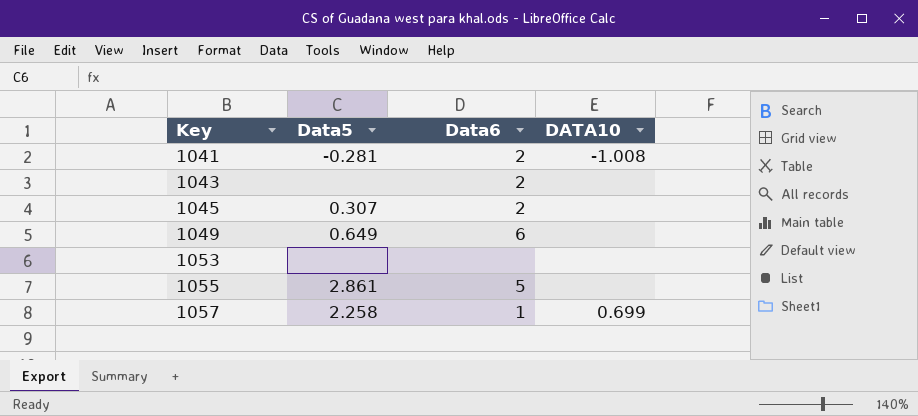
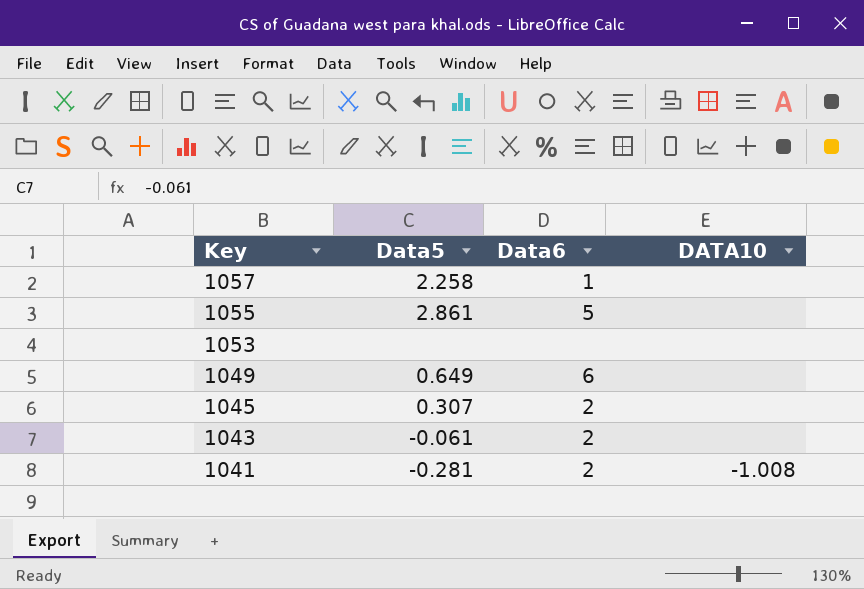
row order: Key ascending -> Key descending
1057 | DATA10: 0.699 -> none
1043 | Data5: none -> -0.061

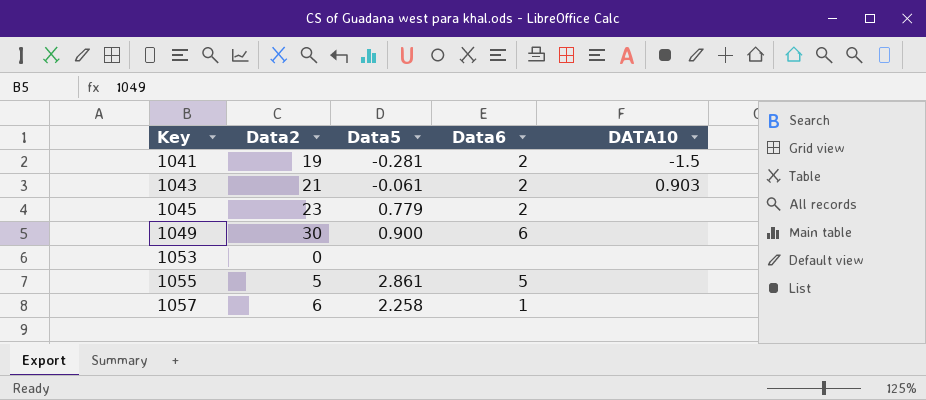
row order: Key descending -> Key ascending
column Data2 | position: none -> 2
1041 | DATA10: -1.008 -> -1.5
1043 | DATA10: none -> 0.903
1045 | Data5: 0.307 -> 0.779
1049 | Data5: 0.649 -> 0.900

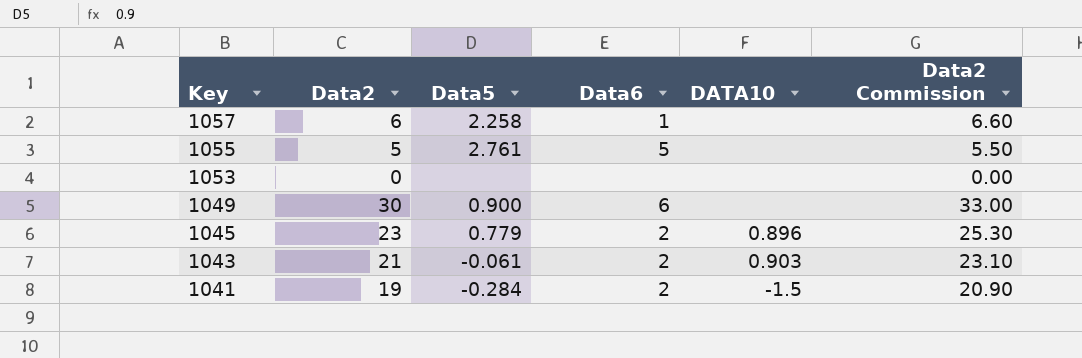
row order: Key ascending -> Key descending
column Data2 Commission | formula: none -> [Data2] * 1.1
1055 | Data5: 2.861 -> 2.761
1045 | DATA10: none -> 0.896
1041 | Data5: -0.281 -> -0.284

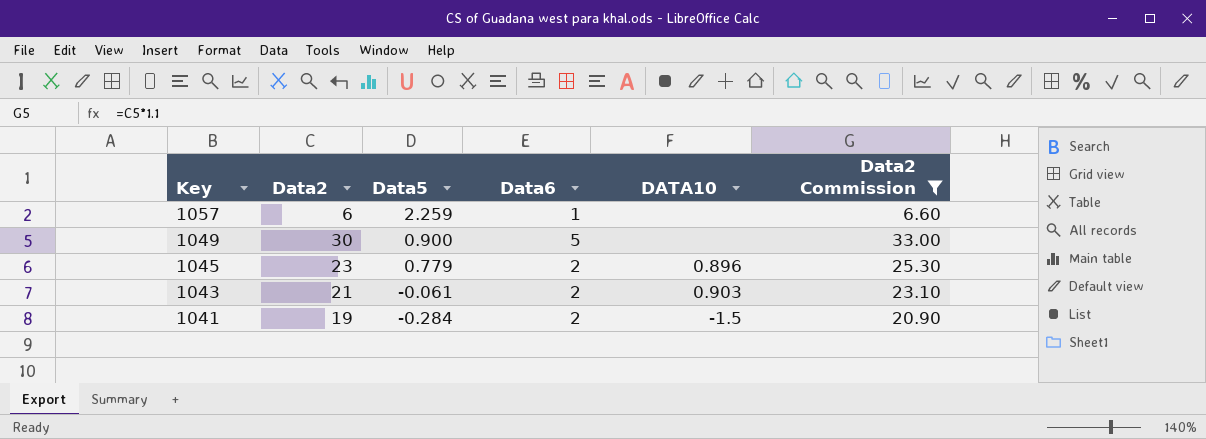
filter: none -> Data2 Commission >= 6.60
1057 | Data5: 2.258 -> 2.259
1049 | Data6: 6 -> 5

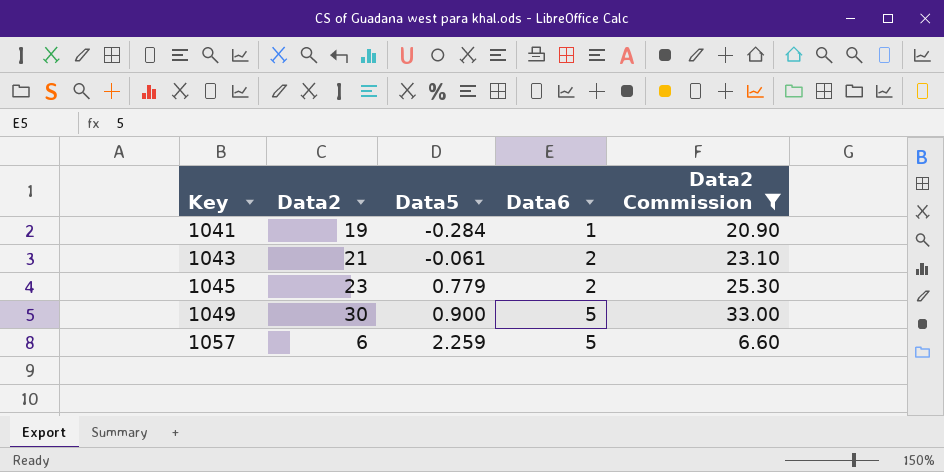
row order: Key descending -> Key ascending
column DATA10 | position: 5 -> none
1041 | Data6: 2 -> 1
1057 | Data6: 1 -> 5

